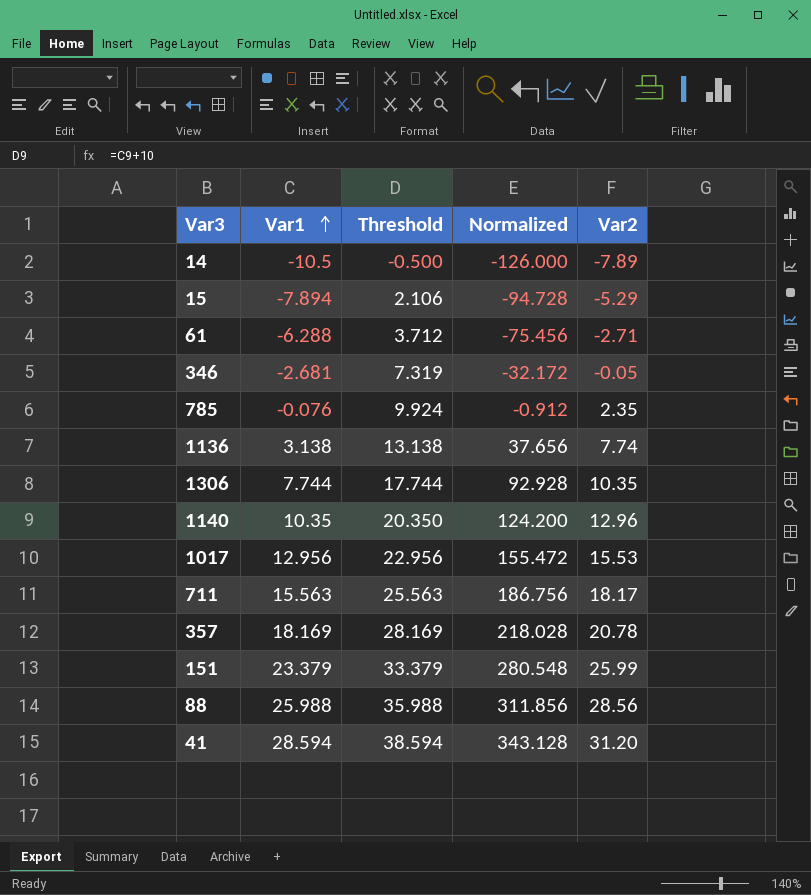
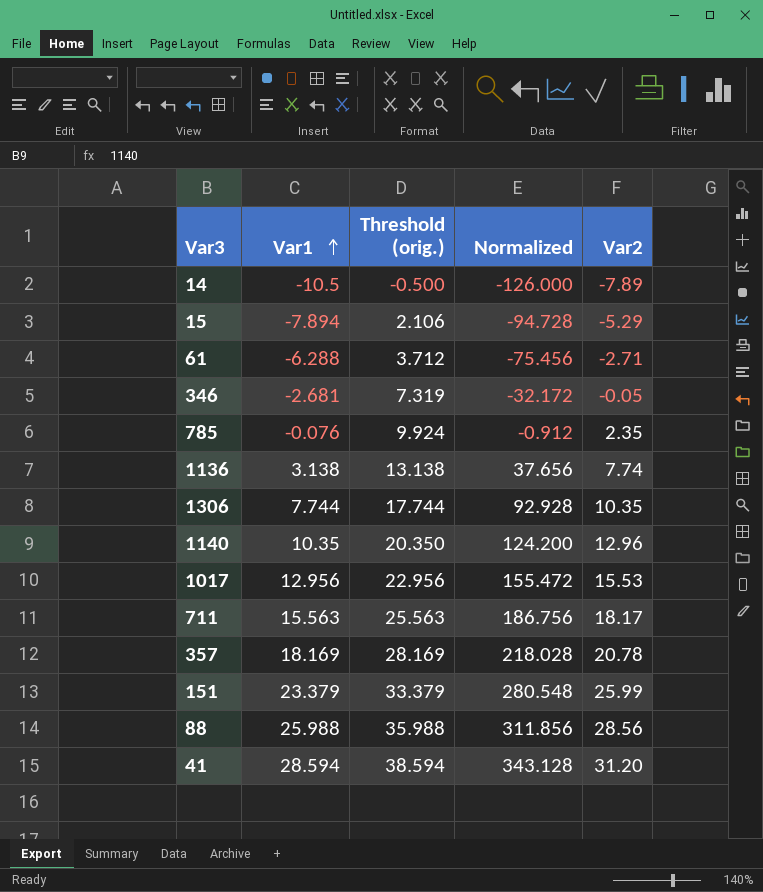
column name: Threshold -> Threshold (orig.)

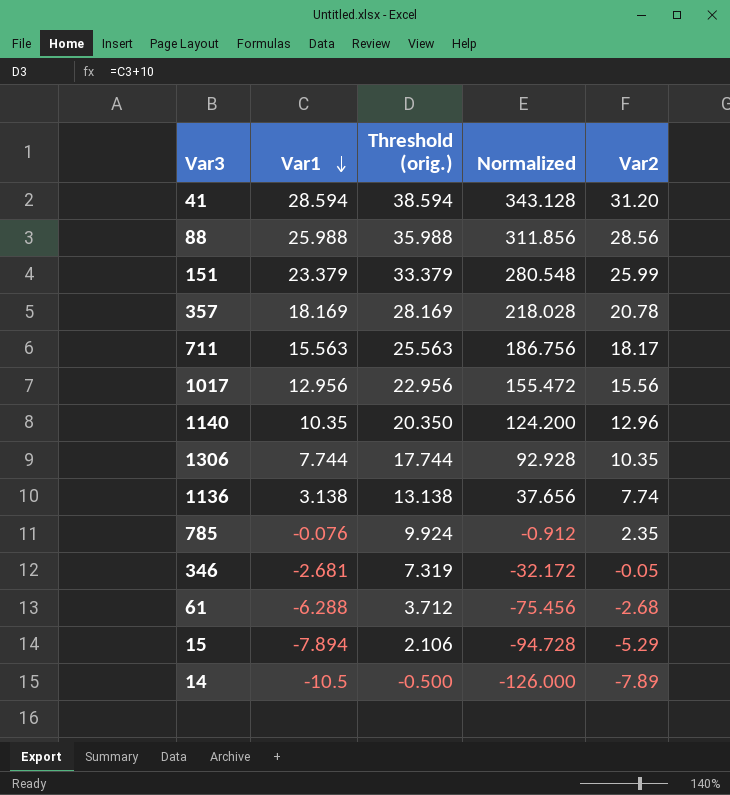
row order: Var1 ascending -> Var1 descending
1017 | Var2: 15.53 -> 15.56
61 | Var2: -2.71 -> -2.68

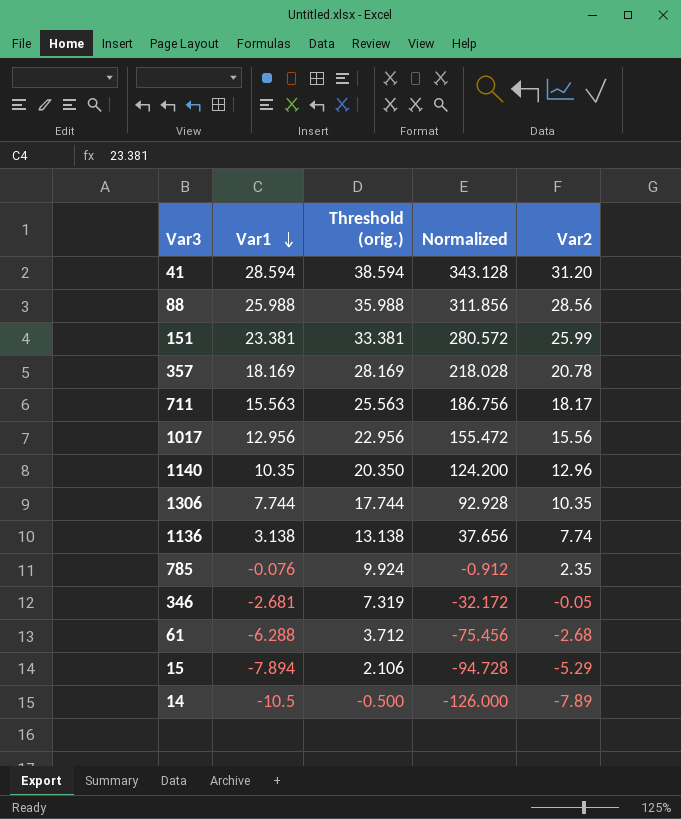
151 | Var1: 23.379 -> 23.381
151 | Threshold (orig.): 33.379 -> 33.381
151 | Normalized: 280.548 -> 280.572

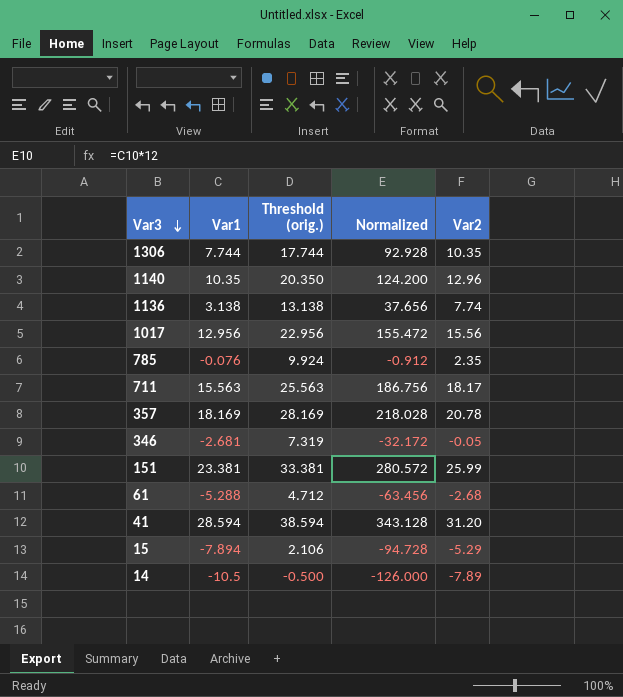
row order: Var1 descending -> Var3 descending
row 88: 25.988 | 35.988 | 311.856 | 28.56 -> none
61 | Var1: -6.288 -> -5.288
61 | Threshold (orig.): 3.712 -> 4.712
61 | Normalized: -75.456 -> -63.456

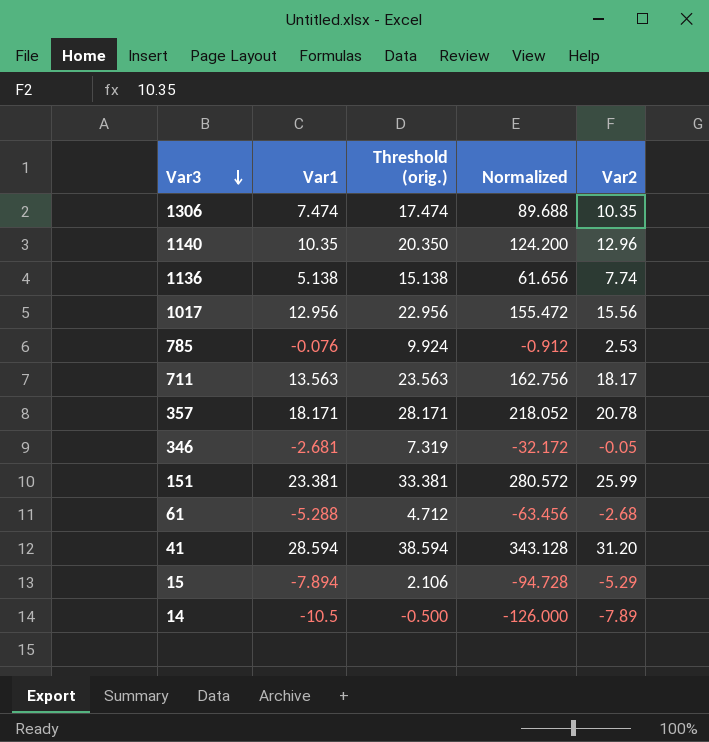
1306 | Var1: 7.744 -> 7.474
1306 | Threshold (orig.): 17.744 -> 17.474
1306 | Normalized: 92.928 -> 89.688
1136 | Var1: 3.138 -> 5.138
1136 | Threshold (orig.): 13.138 -> 15.138
1136 | Normalized: 37.656 -> 61.656
785 | Var2: 2.35 -> 2.53
711 | Var1: 15.563 -> 13.563
711 | Threshold (orig.): 25.563 -> 23.563
711 | Normalized: 186.756 -> 162.756
357 | Var1: 18.169 -> 18.171
357 | Threshold (orig.): 28.169 -> 28.171
357 | Normalized: 218.028 -> 218.052

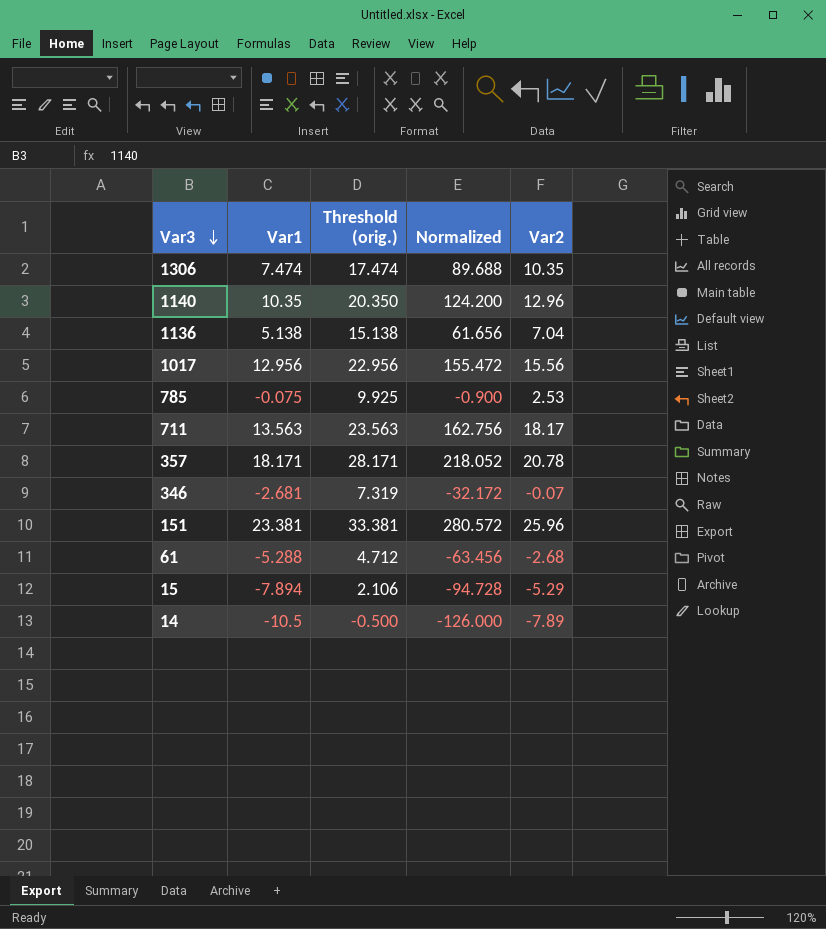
row 41: 28.594 | 38.594 | 343.128 | 31.20 -> none
1136 | Var2: 7.74 -> 7.04
785 | Var1: -0.076 -> -0.075
785 | Threshold (orig.): 9.924 -> 9.925
785 | Normalized: -0.912 -> -0.900
346 | Var2: -0.05 -> -0.07
151 | Var2: 25.99 -> 25.96

